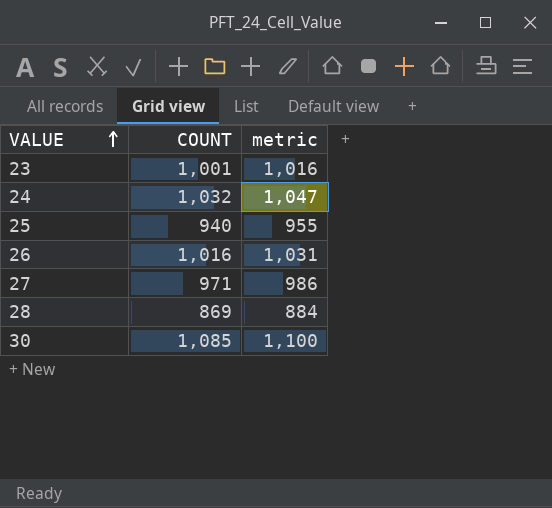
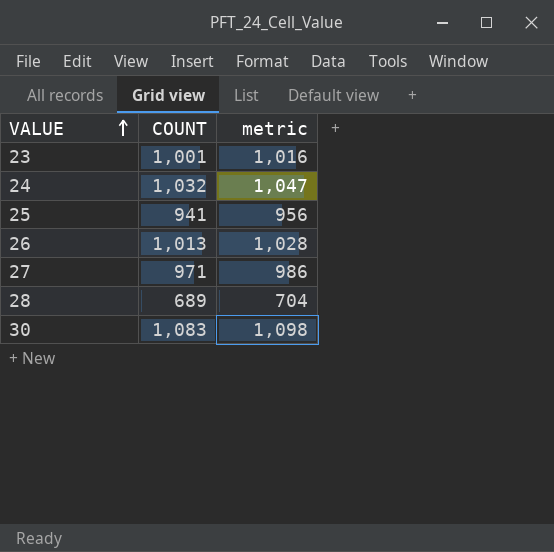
25 | COUNT: 940 -> 941
25 | metric: 955 -> 956
26 | COUNT: 1,016 -> 1,013
26 | metric: 1,031 -> 1,028
28 | COUNT: 869 -> 689
28 | metric: 884 -> 704
30 | COUNT: 1,085 -> 1,083
30 | metric: 1,100 -> 1,098

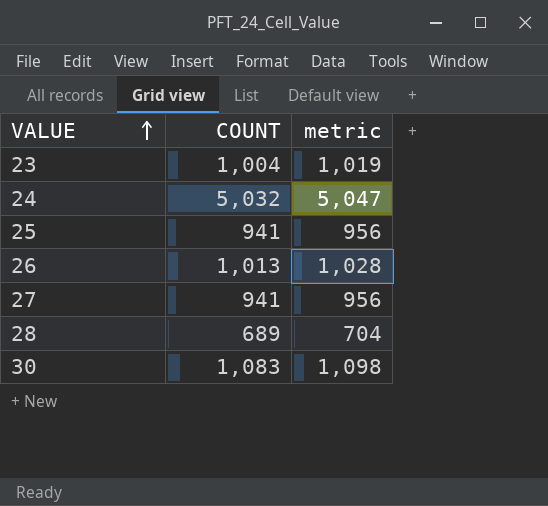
23 | COUNT: 1,001 -> 1,004
23 | metric: 1,016 -> 1,019
24 | COUNT: 1,032 -> 5,032
24 | metric: 1,047 -> 5,047
27 | COUNT: 971 -> 941
27 | metric: 986 -> 956

